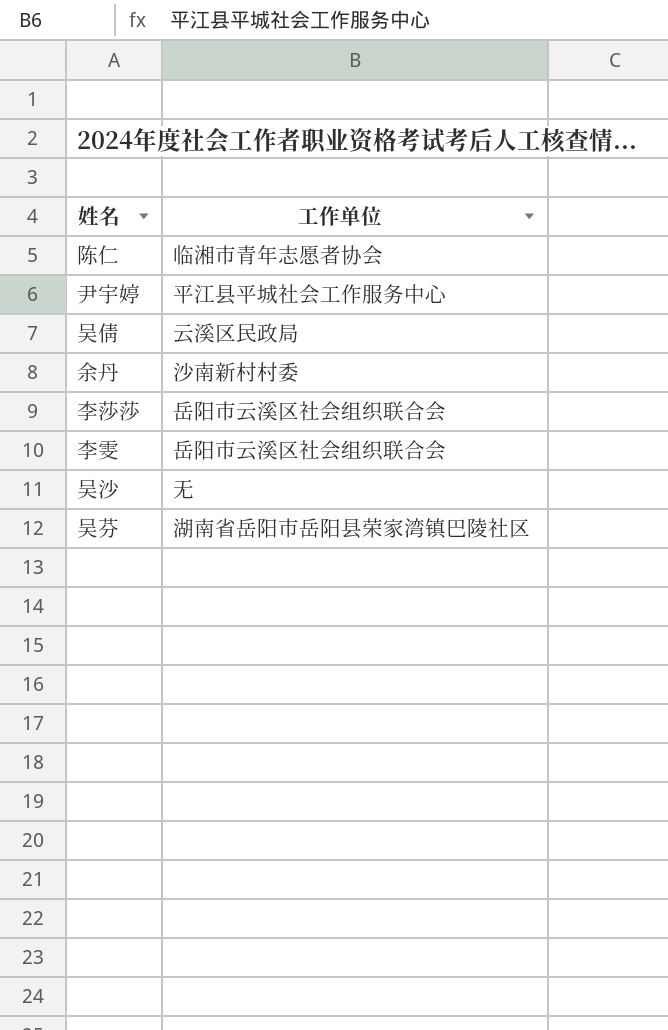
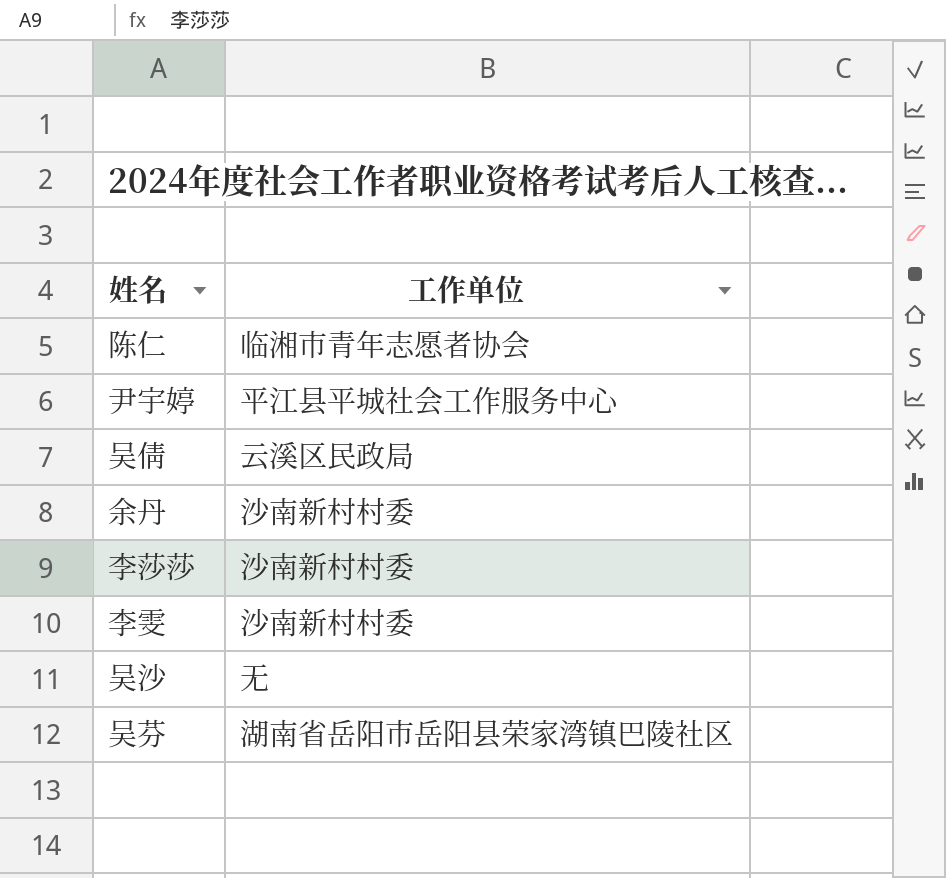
李莎莎 | 工作单位: 岳阳市云溪区社会组织联合会 -> 沙南新村村委
李雯 | 工作单位: 岳阳市云溪区社会组织联合会 -> 沙南新村村委

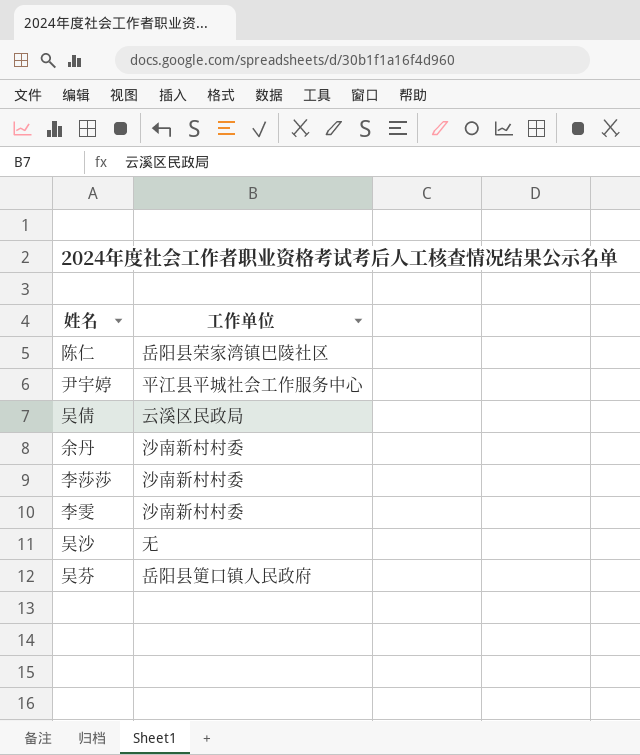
陈仁 | 工作单位: 临湘市青年志愿者协会 -> 岳阳县荣家湾镇巴陵社区
吴芬 | 工作单位: 湖南省岳阳市岳阳县荣家湾镇巴陵社区 -> 岳阳县筻口镇人民政府

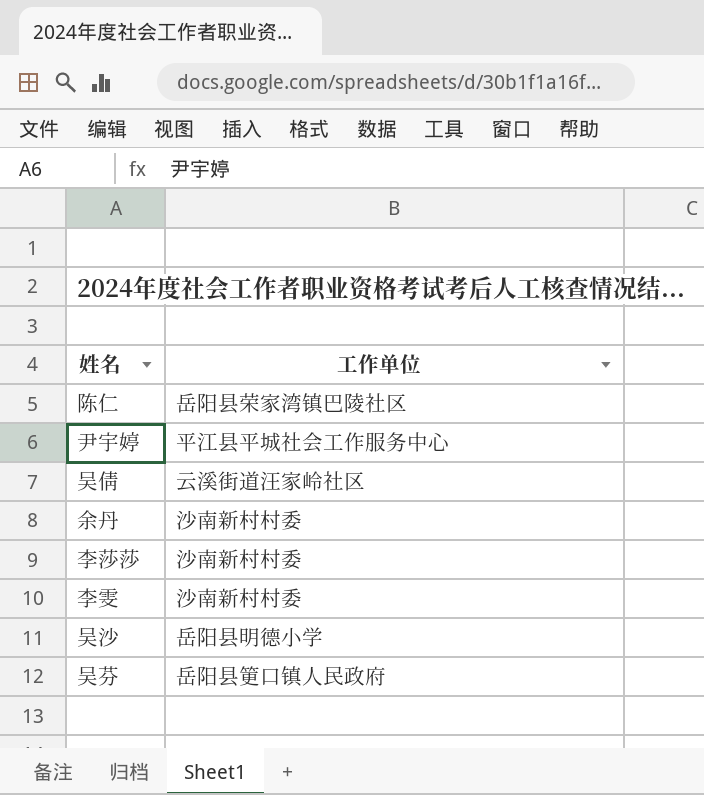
吴倩 | 工作单位: 云溪区民政局 -> 云溪街道汪家岭社区
吴沙 | 工作单位: 无 -> 岳阳县明德小学

